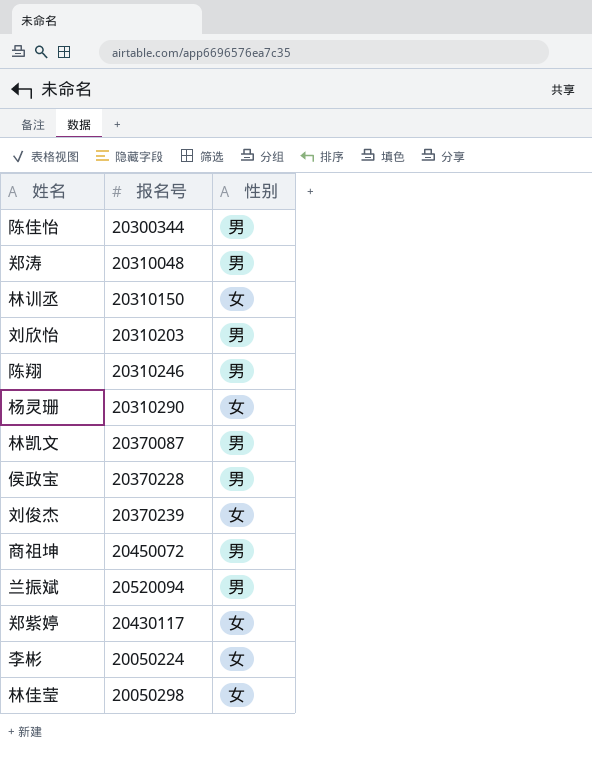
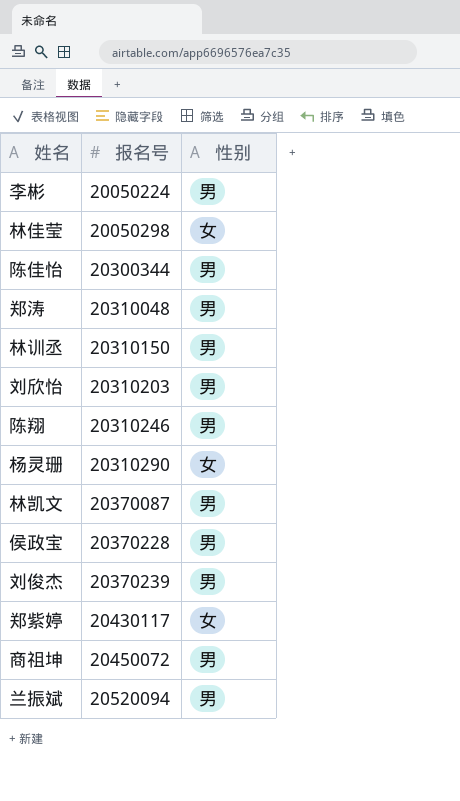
row order: none -> 报名号 ascending
李彬 | 性别: 女 -> 男
林训丞 | 性别: 女 -> 男
刘俊杰 | 性别: 女 -> 男

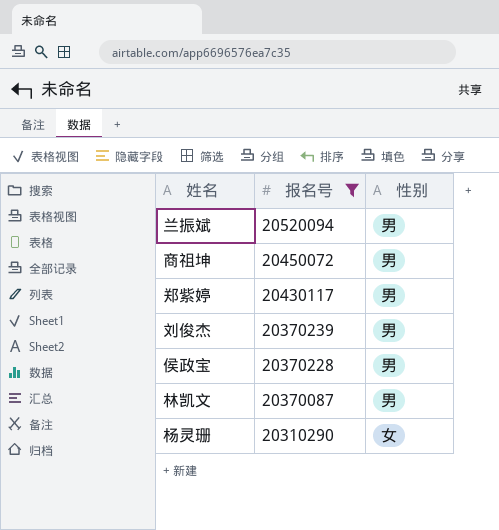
filter: none -> 报名号 >= 20310290
row order: 报名号 ascending -> 报名号 descending
郑紫婷 | 性别: 女 -> 男

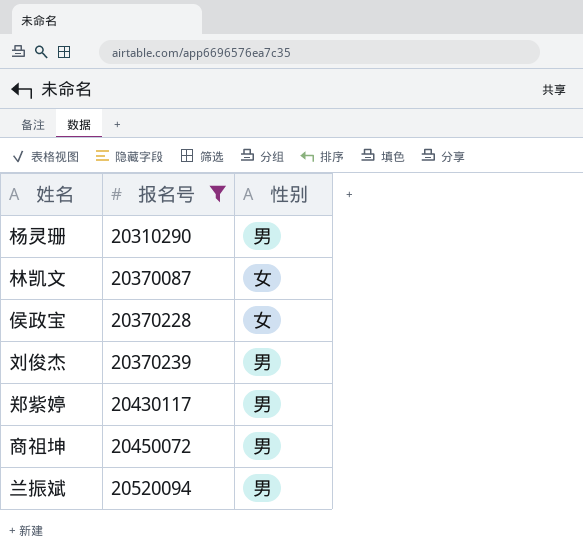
row order: 报名号 descending -> 报名号 ascending
杨灵珊 | 性别: 女 -> 男
林凯文 | 性别: 男 -> 女
侯政宝 | 性别: 男 -> 女

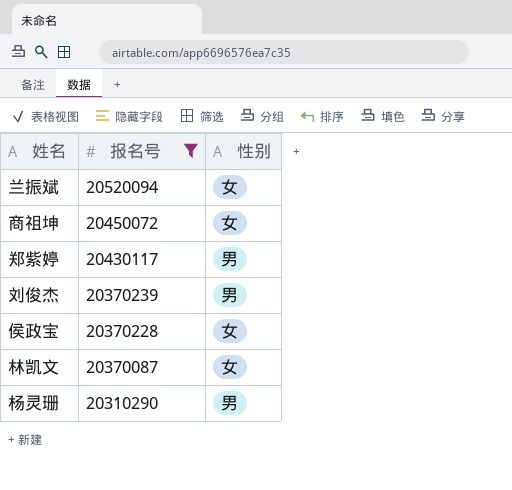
row order: 报名号 ascending -> 报名号 descending
兰振斌 | 性别: 男 -> 女
商祖坤 | 性别: 男 -> 女

